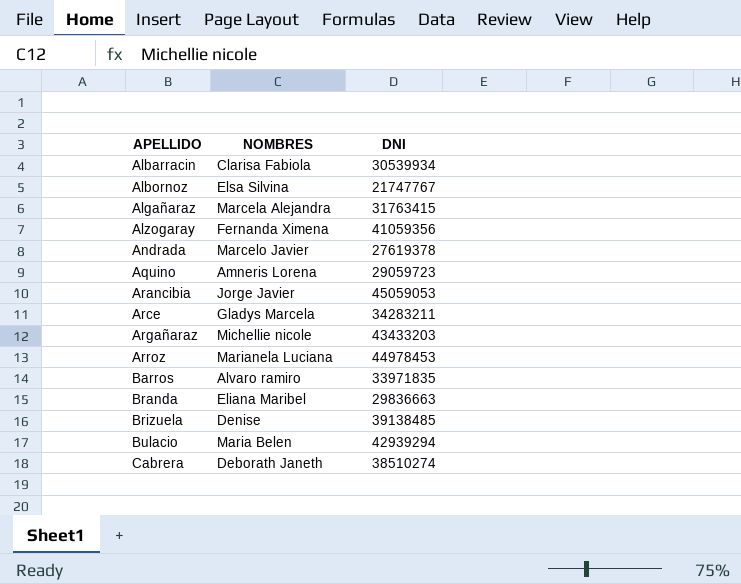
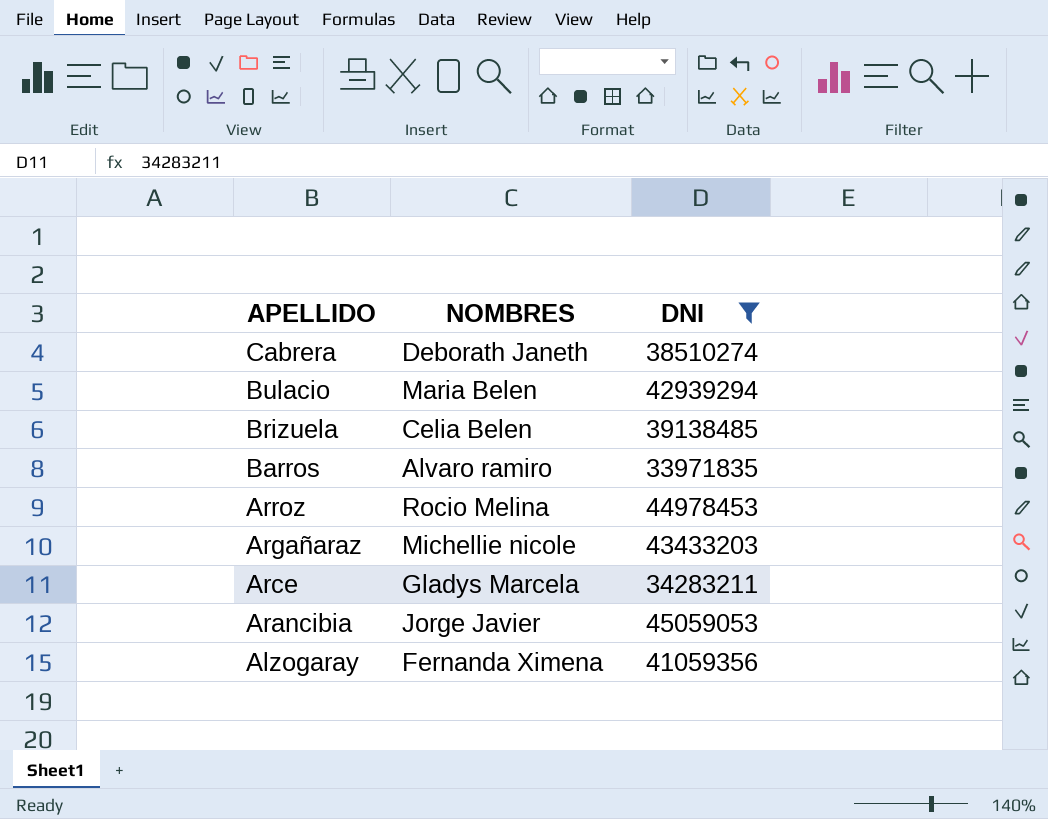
filter: none -> DNI >= 33971835
row order: APELLIDO ascending -> APELLIDO descending
Brizuela | NOMBRES: Denise -> Celia Belen
Arroz | NOMBRES: Marianela Luciana -> Rocio Melina

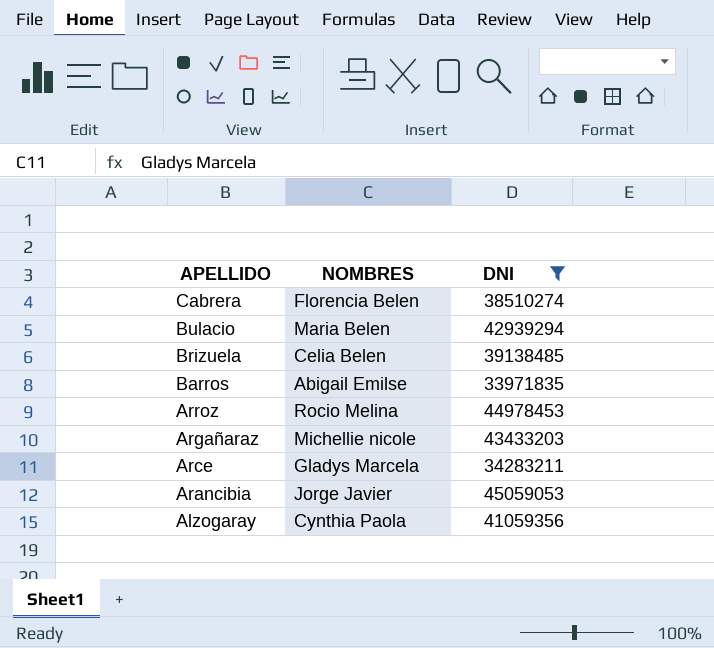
Cabrera | NOMBRES: Deborath Janeth -> Florencia Belen
Barros | NOMBRES: Alvaro ramiro -> Abigail Emilse
Alzogaray | NOMBRES: Fernanda Ximena -> Cynthia Paola

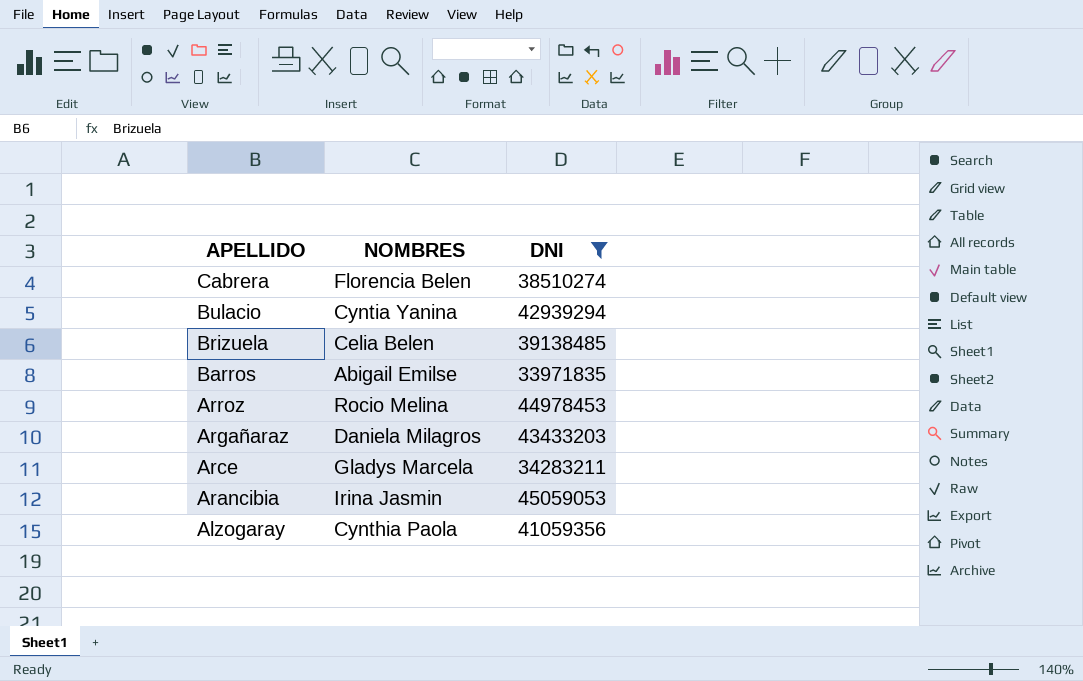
Bulacio | NOMBRES: Maria Belen -> Cyntia Yanina
Argañaraz | NOMBRES: Michellie nicole -> Daniela Milagros
Arancibia | NOMBRES: Jorge Javier -> Irina Jasmin

